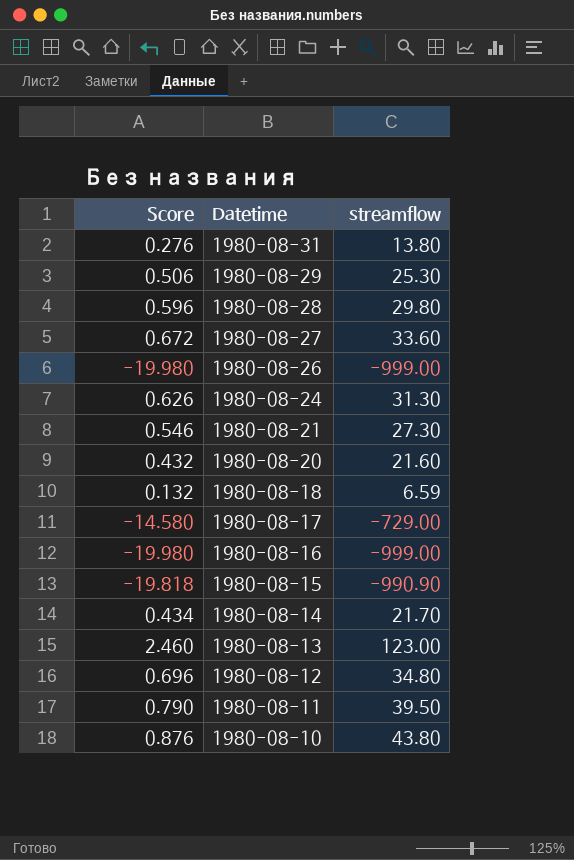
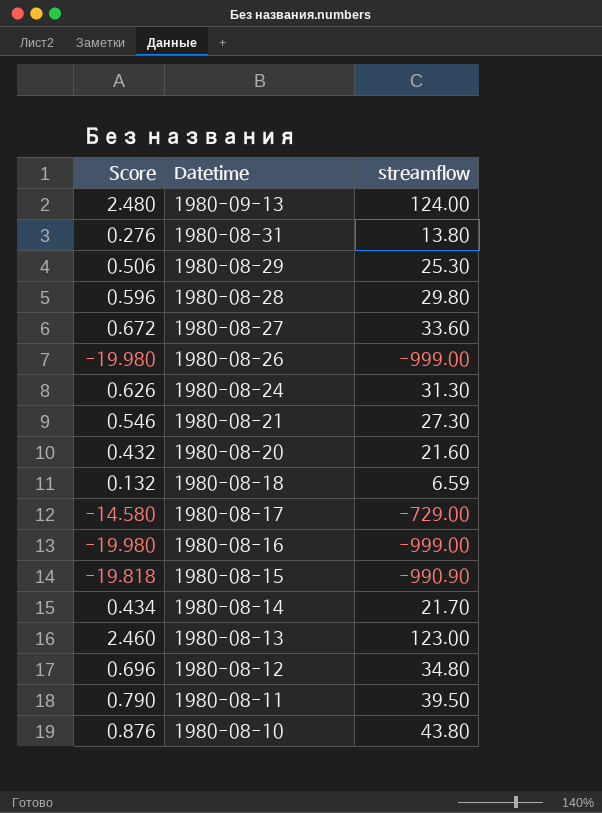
row 1980-09-13: none -> 2.480 | 124.00

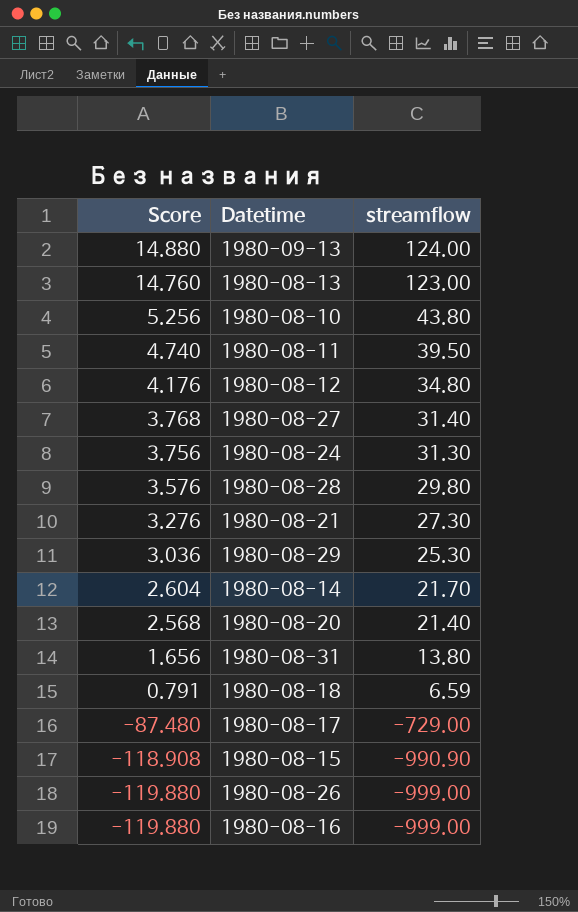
row order: Datetime descending -> Score descending
column Score | formula: [streamflow] * 0.02 -> [streamflow] * 0.12
1980-08-27 | streamflow: 33.60 -> 31.40
1980-08-20 | streamflow: 21.60 -> 21.40

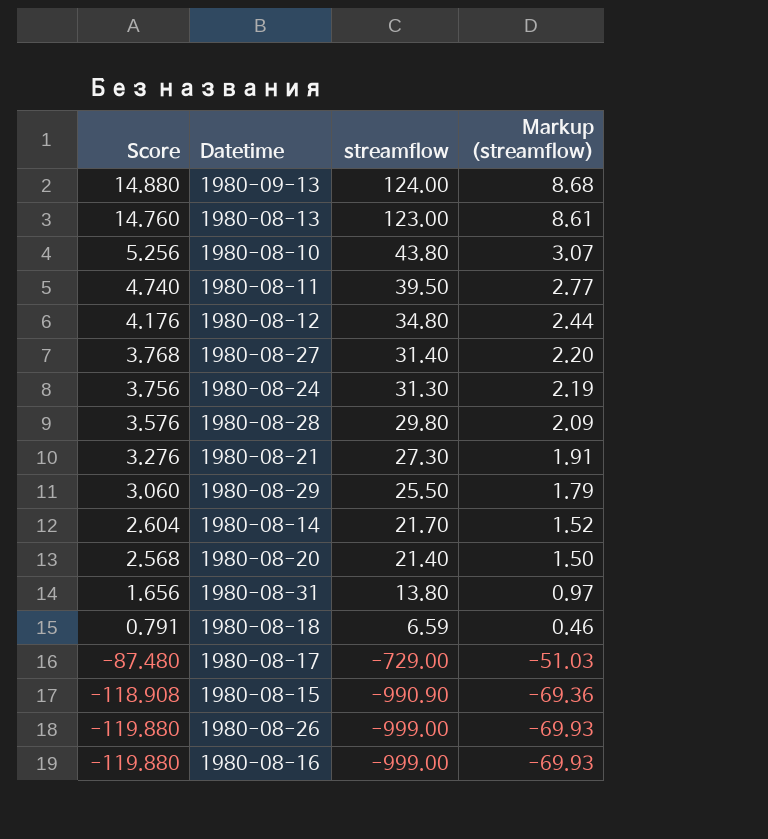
column Markup (streamflow) | formula: none -> [streamflow] * 0.07
1980-08-29 | Score: 3.036 -> 3.060
1980-08-29 | streamflow: 25.30 -> 25.50

